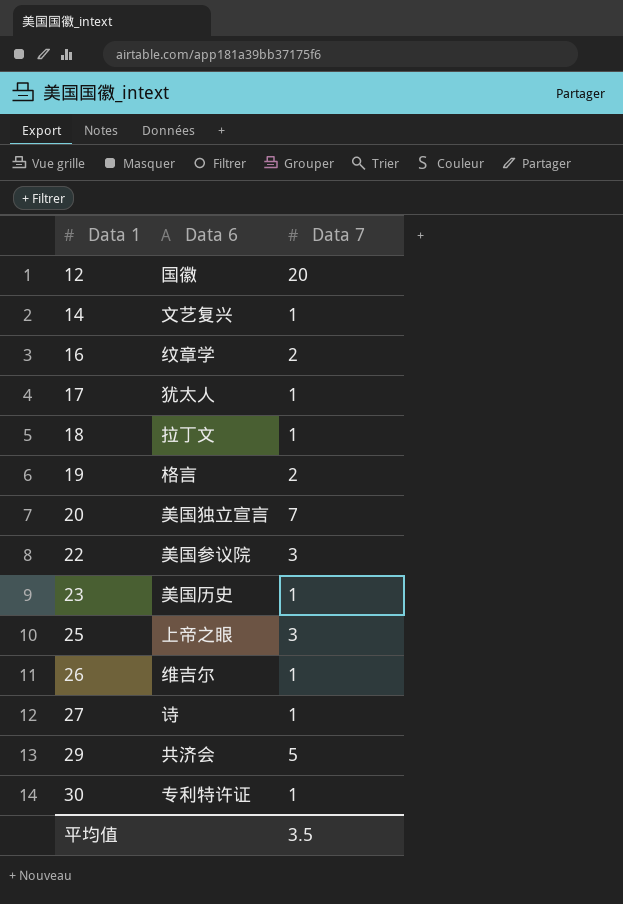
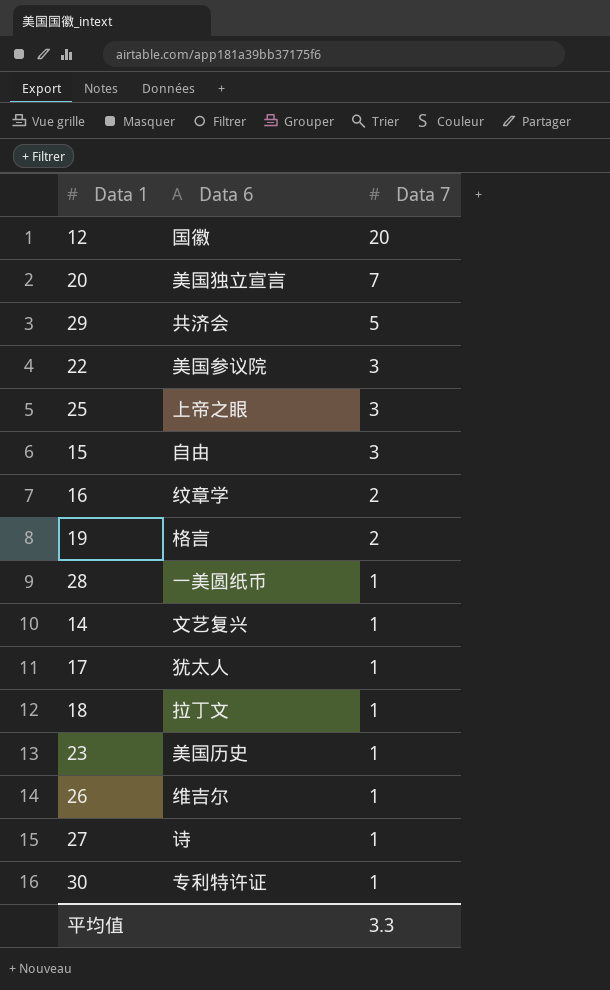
row order: Data 1 ascending -> Data 7 descending
row 15: none -> 自由 | 3
row 28: none -> 一美圆纸币 | 1
平均值 | Data 7: 3.5 -> 3.3

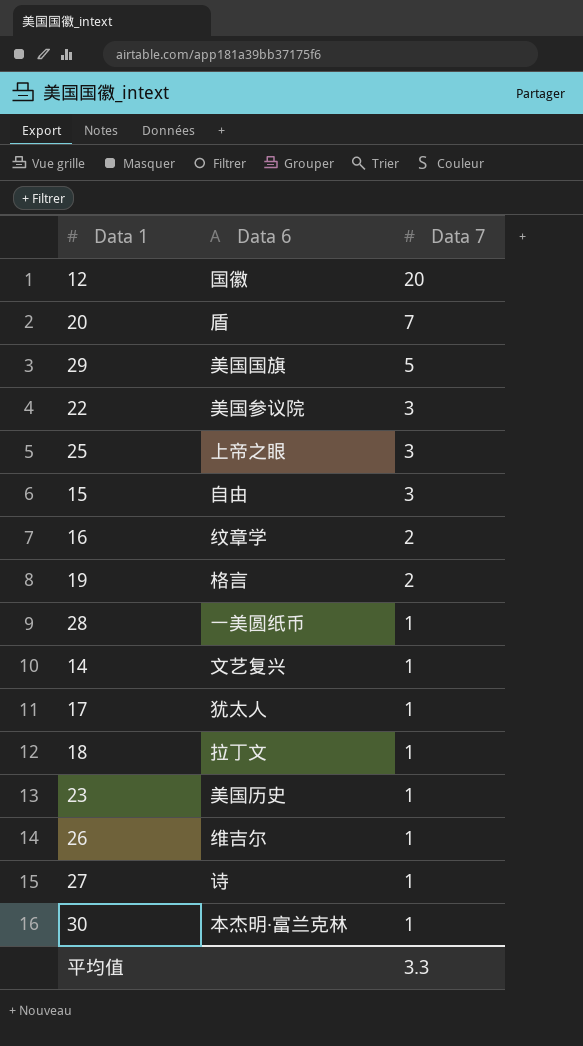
20 | Data 6: 美国独立宣言 -> 盾
29 | Data 6: 共济会 -> 美国国旗
30 | Data 6: 专利特许证 -> 本杰明·富兰克林

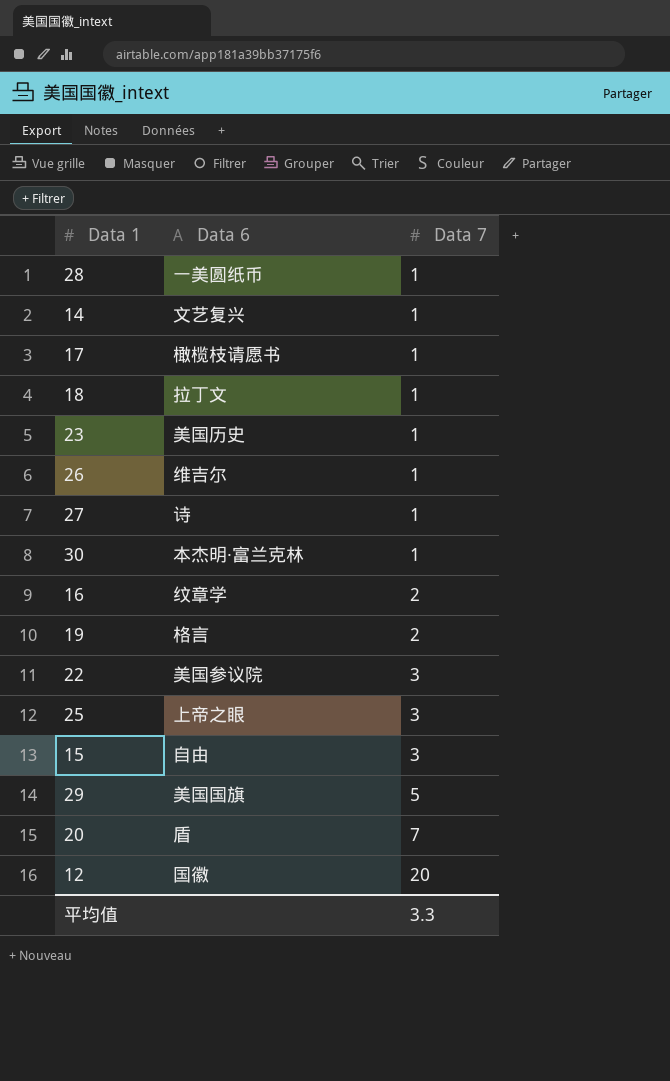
row order: Data 7 descending -> Data 7 ascending
17 | Data 6: 犹太人 -> 橄榄枝请愿书

